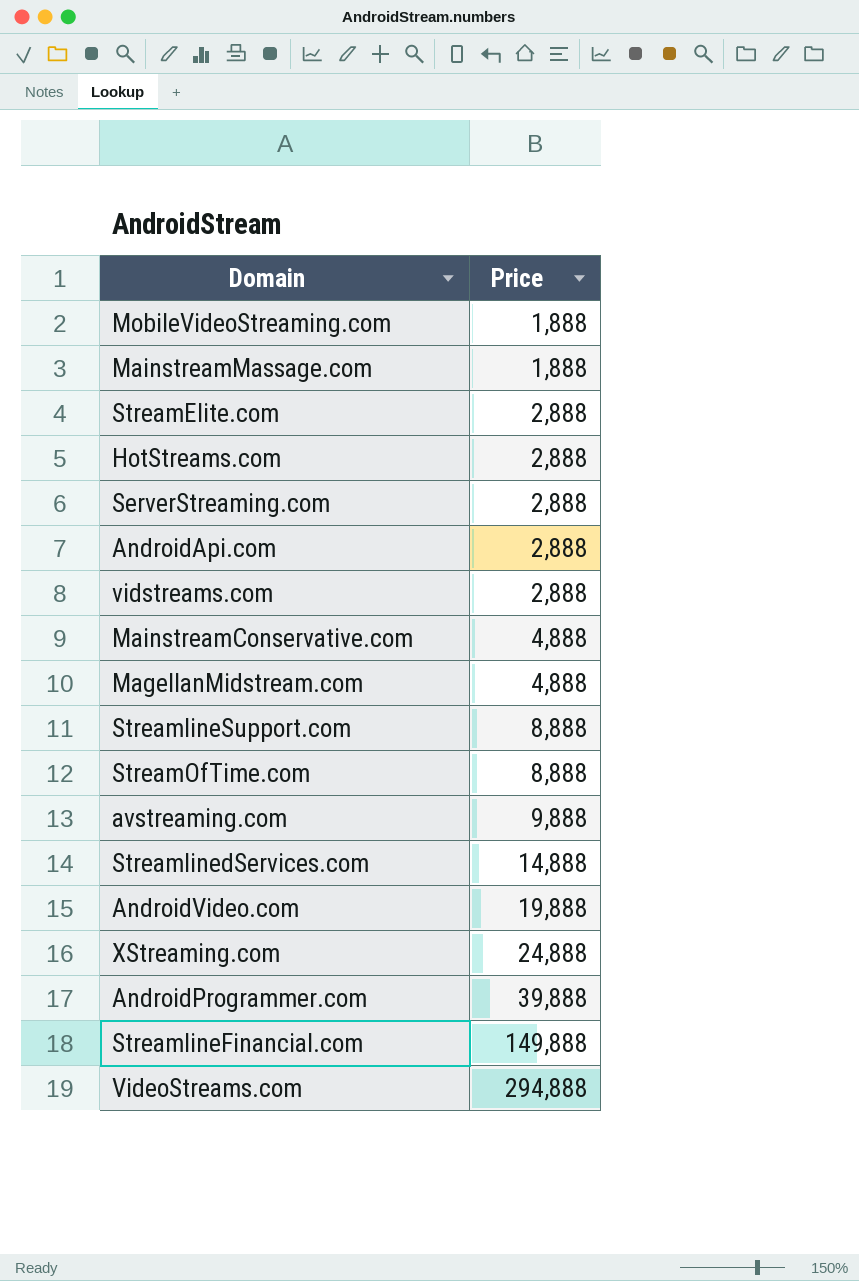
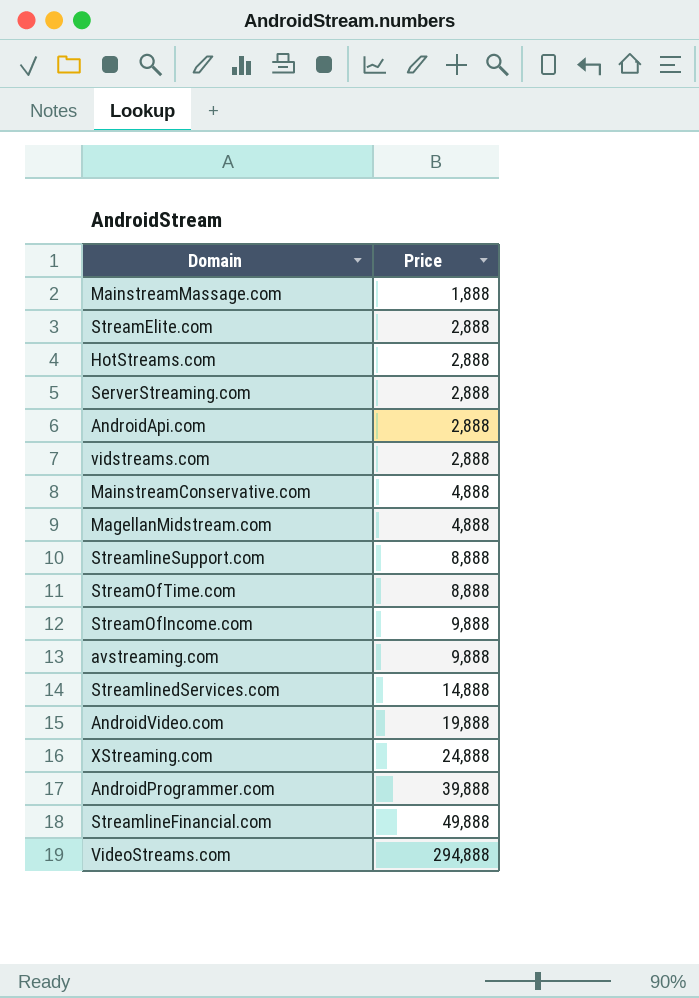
row MobileVideoStreaming.com: 1,888 -> none
row StreamOfIncome.com: none -> 9,888
StreamlineFinancial.com | Price: 149,888 -> 49,888

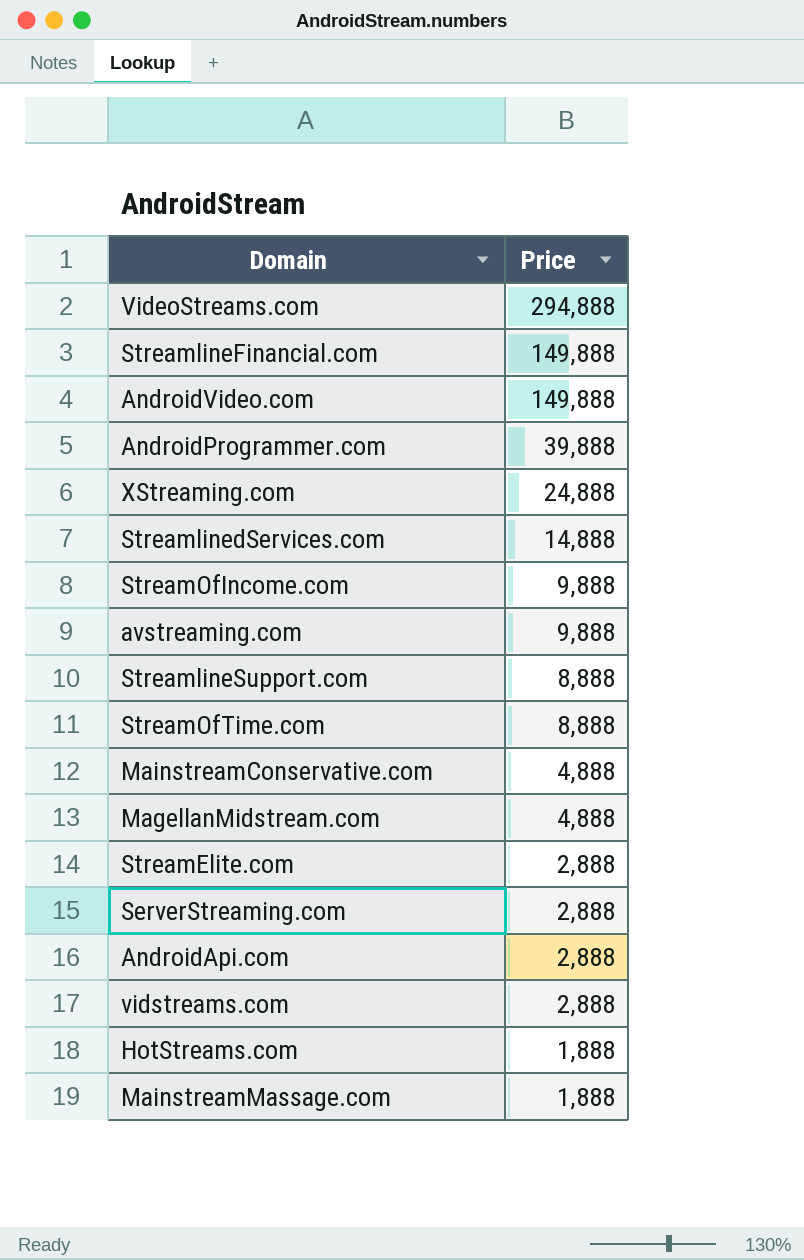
row order: Price ascending -> Price descending
StreamlineFinancial.com | Price: 49,888 -> 149,888
AndroidVideo.com | Price: 19,888 -> 149,888
HotStreams.com | Price: 2,888 -> 1,888

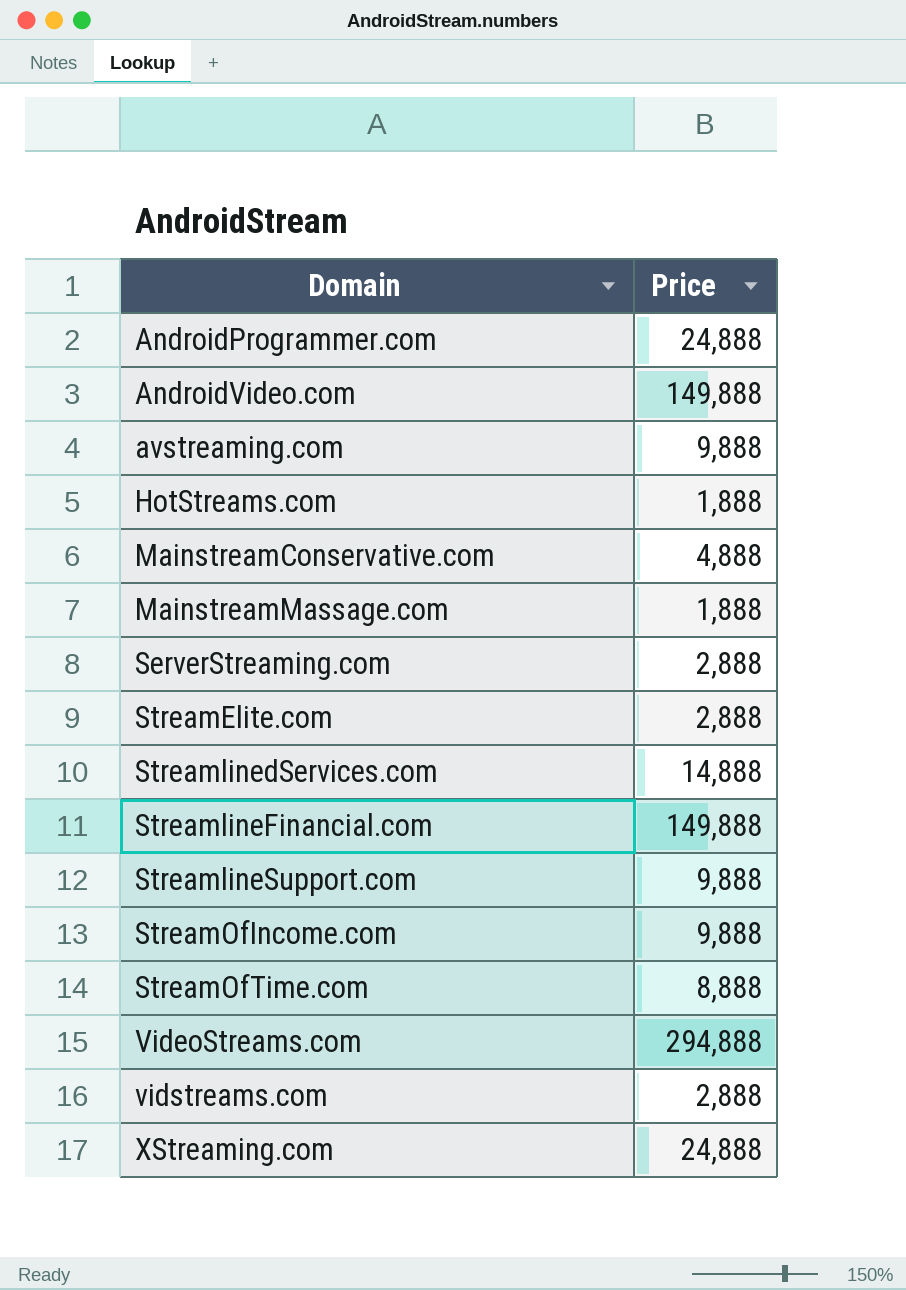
row order: Price descending -> Domain ascending
row MagellanMidstream.com: 4,888 -> none
row AndroidApi.com: 2,888 -> none
AndroidProgrammer.com | Price: 39,888 -> 24,888
StreamlineSupport.com | Price: 8,888 -> 9,888

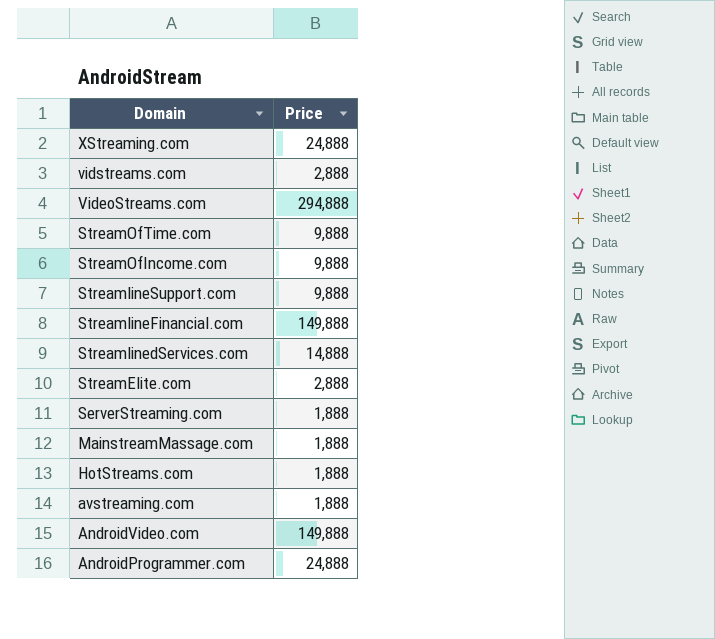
row order: Domain ascending -> Domain descending
row MainstreamConservative.com: 4,888 -> none
StreamOfTime.com | Price: 8,888 -> 9,888
ServerStreaming.com | Price: 2,888 -> 1,888
avstreaming.com | Price: 9,888 -> 1,888

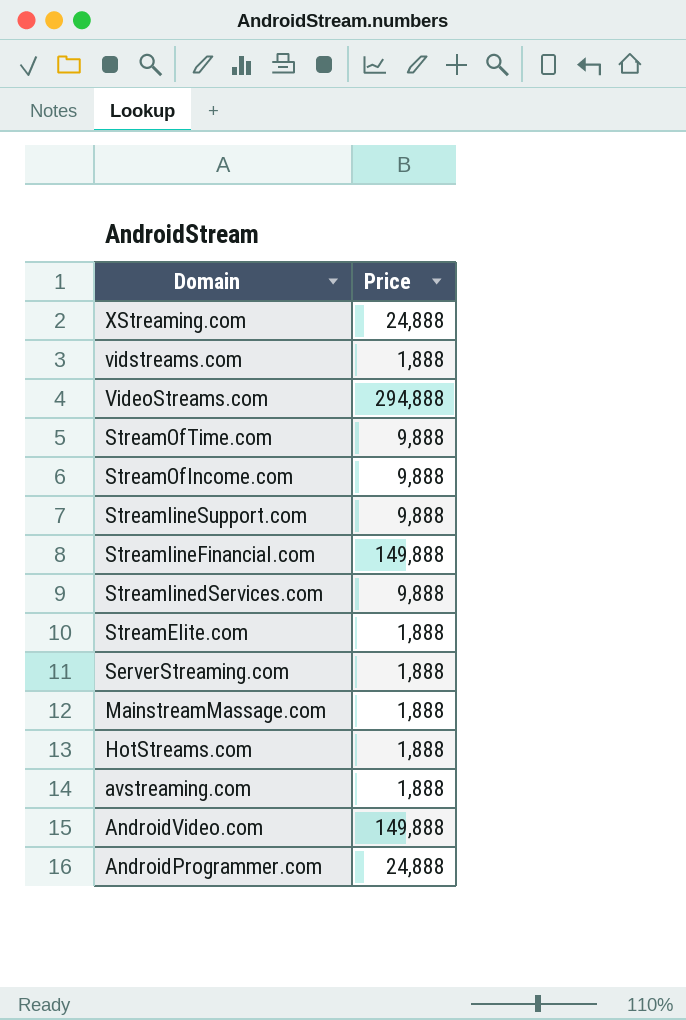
vidstreams.com | Price: 2,888 -> 1,888
StreamlinedServices.com | Price: 14,888 -> 9,888
StreamElite.com | Price: 2,888 -> 1,888

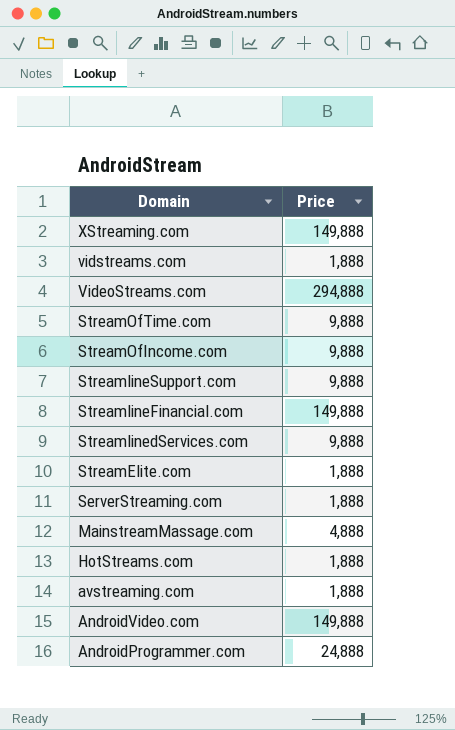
XStreaming.com | Price: 24,888 -> 149,888
MainstreamMassage.com | Price: 1,888 -> 4,888

